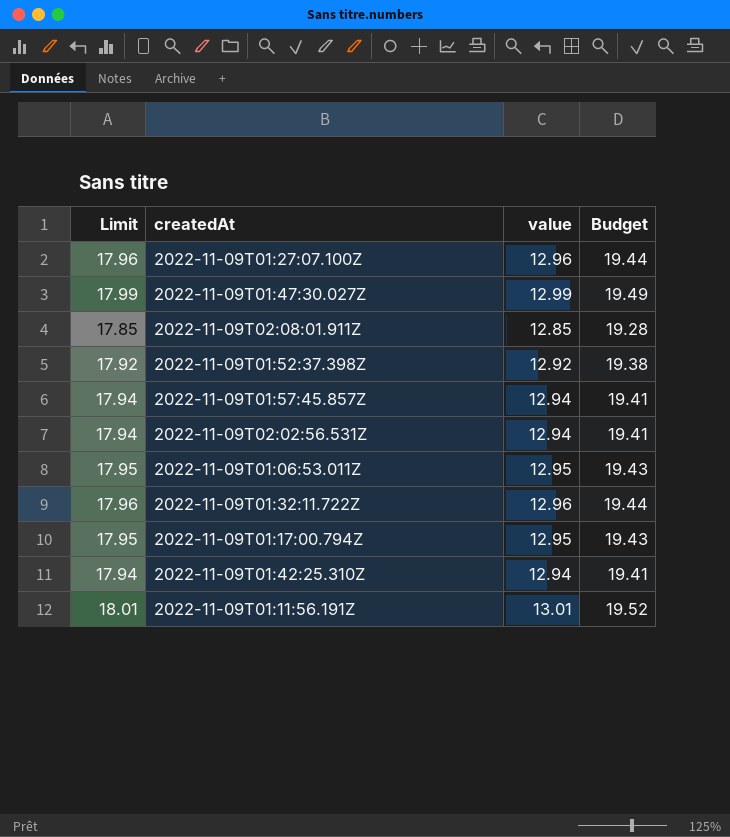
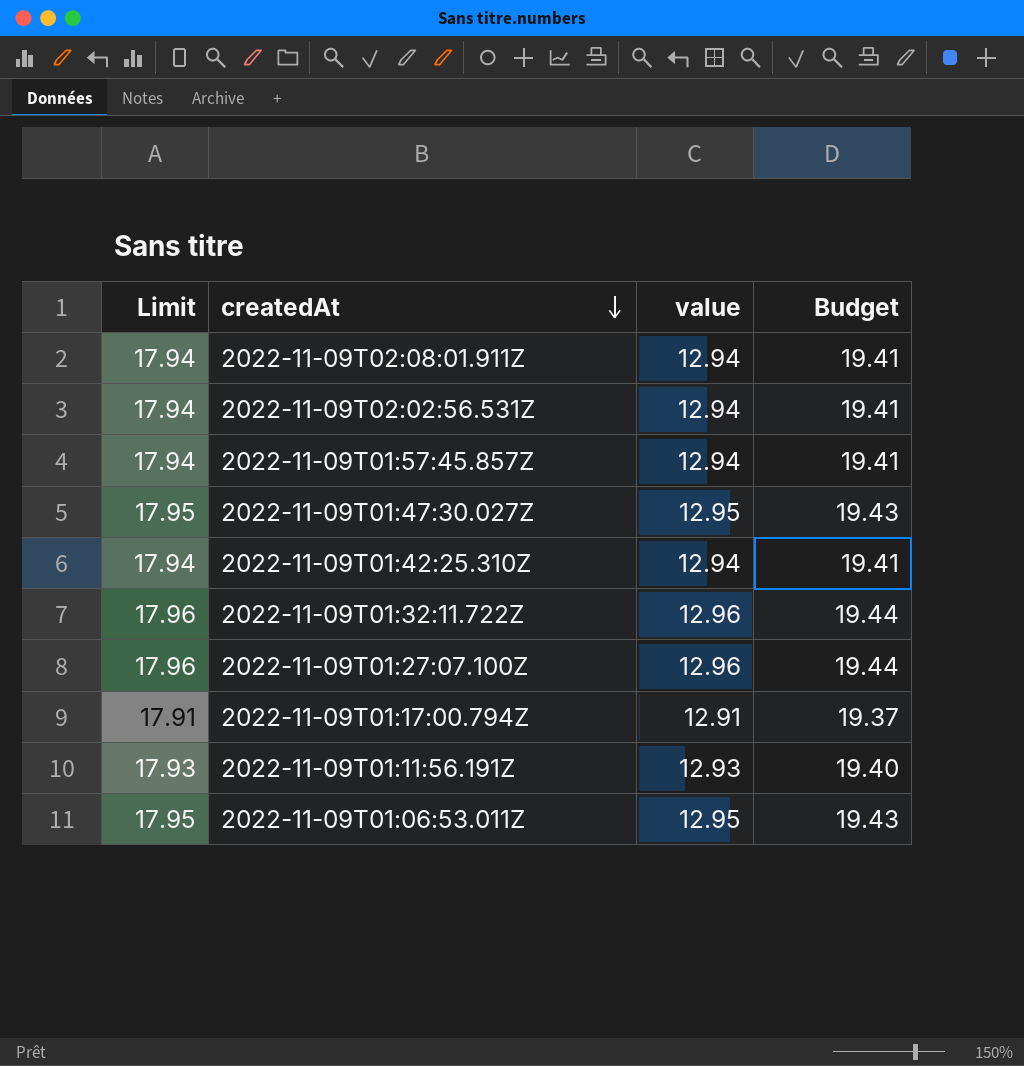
row order: none -> createdAt descending
row 2022-11-09T01:52:37.398Z: 17.92 | 12.92 | 19.38 -> none
2022-11-09T02:08:01.911Z | Limit: 17.85 -> 17.94
2022-11-09T02:08:01.911Z | value: 12.85 -> 12.94
2022-11-09T02:08:01.911Z | Budget: 19.28 -> 19.41
2022-11-09T01:47:30.027Z | Limit: 17.99 -> 17.95
2022-11-09T01:47:30.027Z | value: 12.99 -> 12.95
2022-11-09T01:47:30.027Z | Budget: 19.49 -> 19.43
2022-11-09T01:17:00.794Z | Limit: 17.95 -> 17.91
2022-11-09T01:17:00.794Z | value: 12.95 -> 12.91
2022-11-09T01:17:00.794Z | Budget: 19.43 -> 19.37
2022-11-09T01:11:56.191Z | Limit: 18.01 -> 17.93
2022-11-09T01:11:56.191Z | value: 13.01 -> 12.93
2022-11-09T01:11:56.191Z | Budget: 19.52 -> 19.40

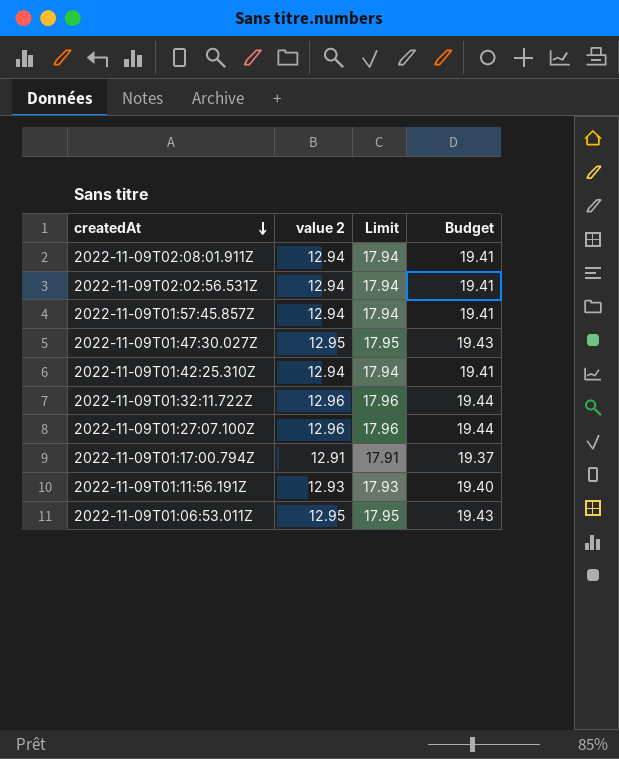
column name: value -> value 2
column Limit | position: 1 -> 3

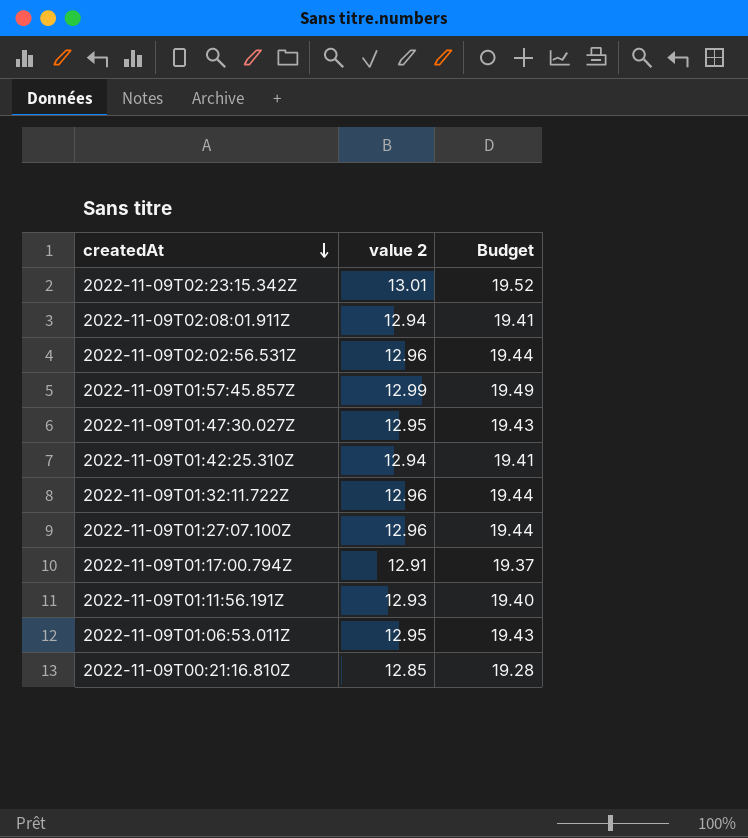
column Limit | formula: [value 2] + 5 -> none
row 2022-11-09T02:23:15.342Z: none -> 13.01 | 19.52
2022-11-09T02:02:56.531Z | value 2: 12.94 -> 12.96
2022-11-09T02:02:56.531Z | Budget: 19.41 -> 19.44
2022-11-09T01:57:45.857Z | value 2: 12.94 -> 12.99
2022-11-09T01:57:45.857Z | Budget: 19.41 -> 19.49
row 2022-11-09T00:21:16.810Z: none -> 12.85 | 19.28

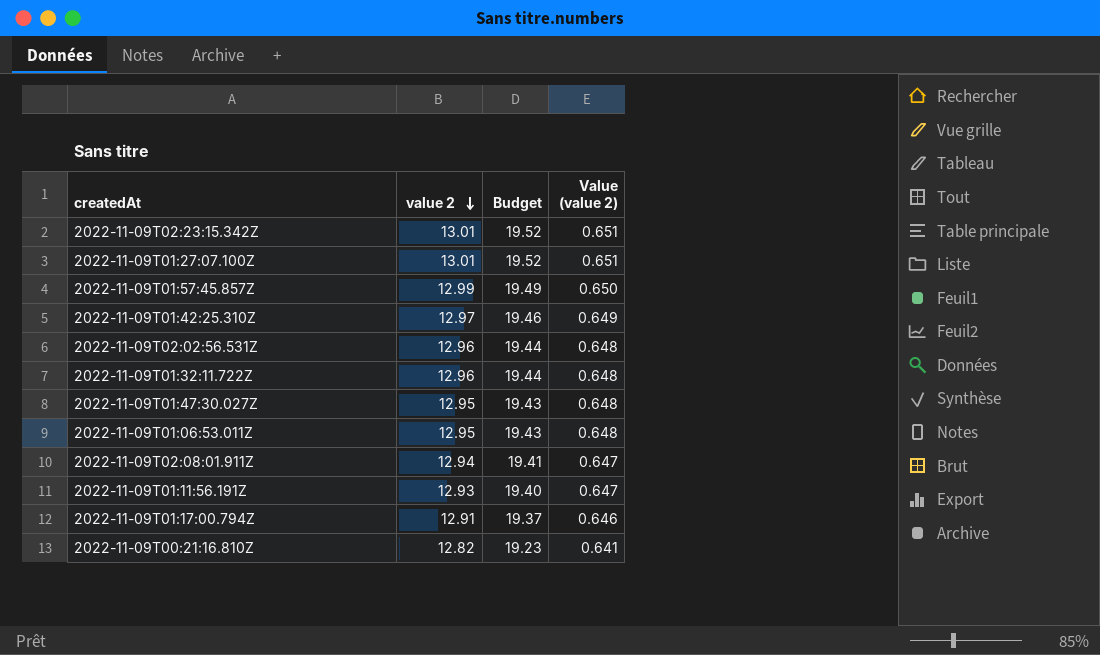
row order: createdAt descending -> value 2 descending
column Value (value 2) | formula: none -> [value 2] * 0.05
2022-11-09T01:27:07.100Z | value 2: 12.96 -> 13.01
2022-11-09T01:27:07.100Z | Budget: 19.44 -> 19.52
2022-11-09T01:42:25.310Z | value 2: 12.94 -> 12.97
2022-11-09T01:42:25.310Z | Budget: 19.41 -> 19.46
2022-11-09T00:21:16.810Z | value 2: 12.85 -> 12.82
2022-11-09T00:21:16.810Z | Budget: 19.28 -> 19.23

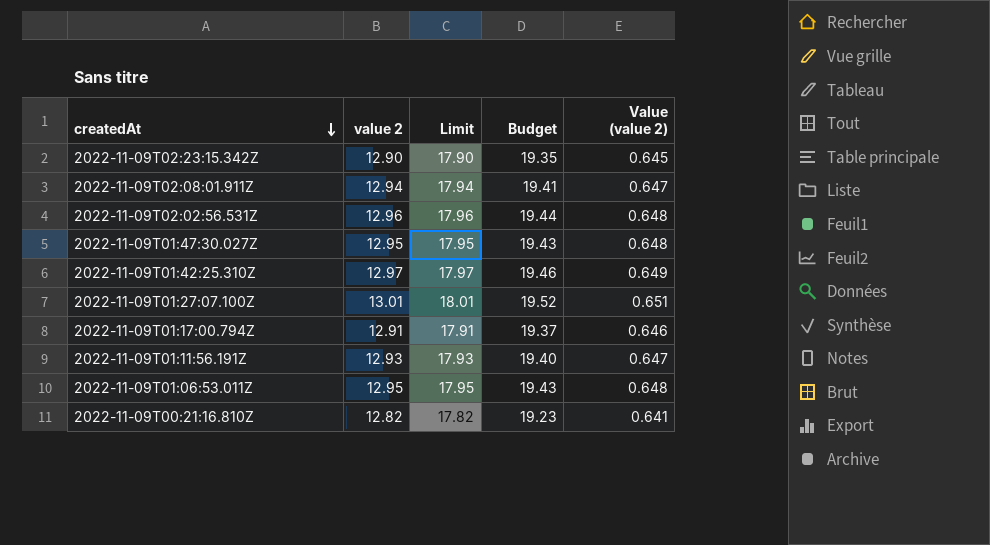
row order: value 2 descending -> createdAt descending
column Limit | formula: none -> [value 2] + 5
row 2022-11-09T01:57:45.857Z: 12.99 | 19.49 | 0.650 -> none
row 2022-11-09T01:32:11.722Z: 12.96 | 19.44 | 0.648 -> none
2022-11-09T02:23:15.342Z | value 2: 13.01 -> 12.90
2022-11-09T02:23:15.342Z | Budget: 19.52 -> 19.35
2022-11-09T02:23:15.342Z | Value (value 2): 0.651 -> 0.645

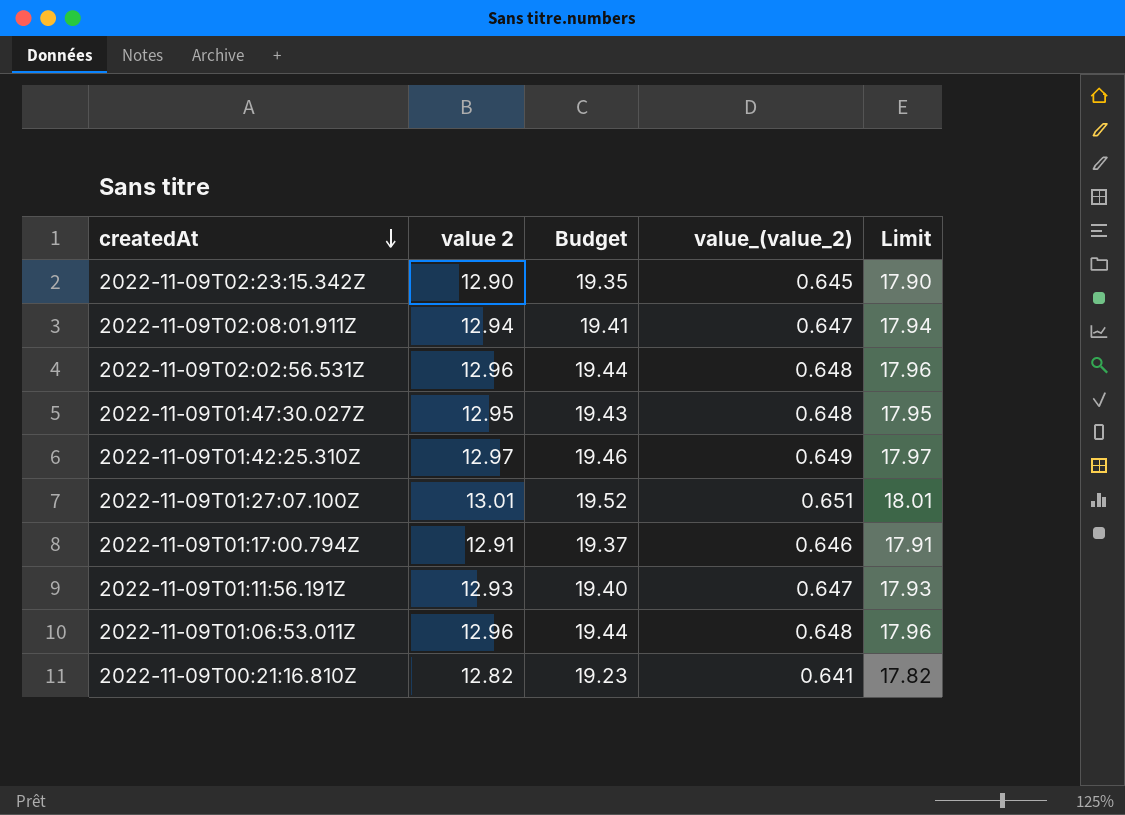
column name: Value (value 2) -> value_(value_2)
column Limit | position: 3 -> 5
2022-11-09T01:06:53.011Z | value 2: 12.95 -> 12.96
2022-11-09T01:06:53.011Z | Budget: 19.43 -> 19.44
2022-11-09T01:06:53.011Z | Limit: 17.95 -> 17.96

